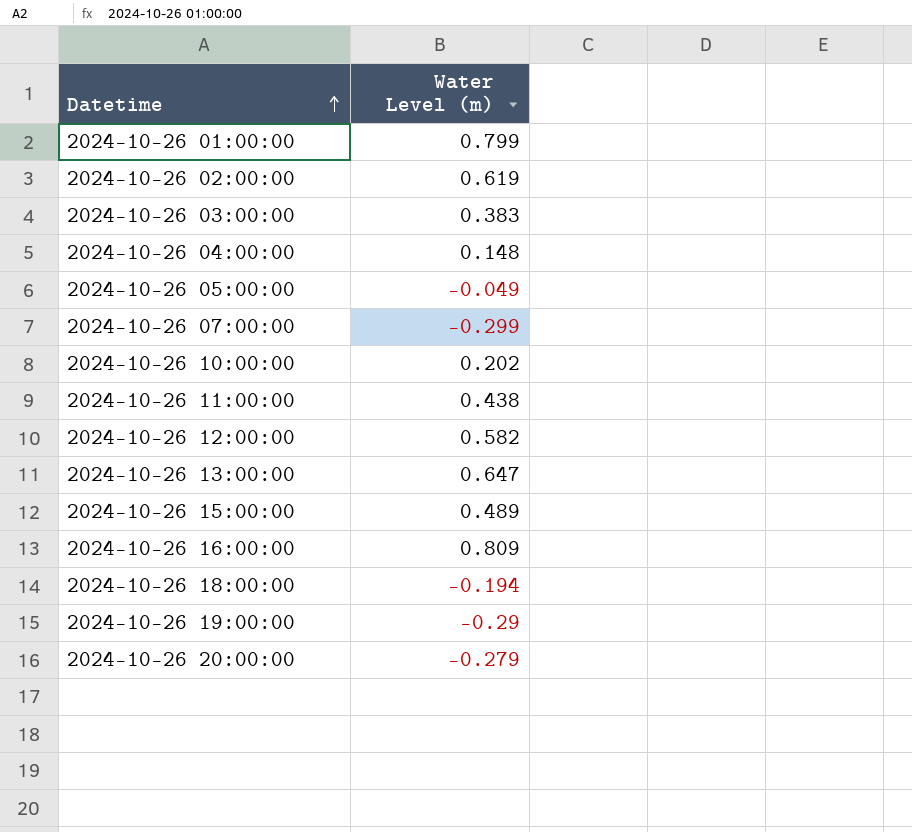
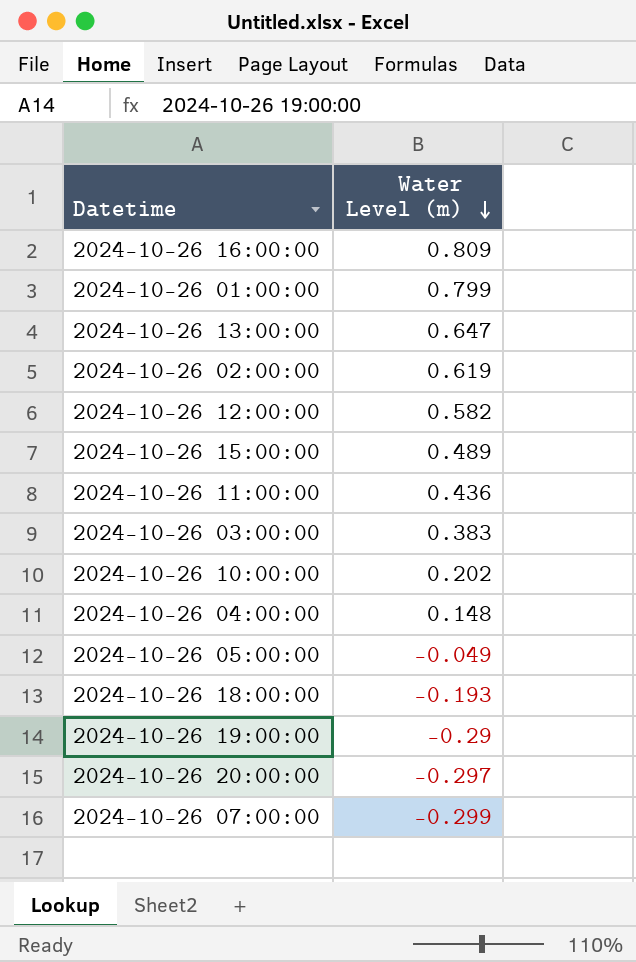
row order: Datetime ascending -> Water Level (m) descending
2024-10-26 11:00:00 | Water Level (m): 0.438 -> 0.436
2024-10-26 18:00:00 | Water Level (m): -0.194 -> -0.193
2024-10-26 20:00:00 | Water Level (m): -0.279 -> -0.297

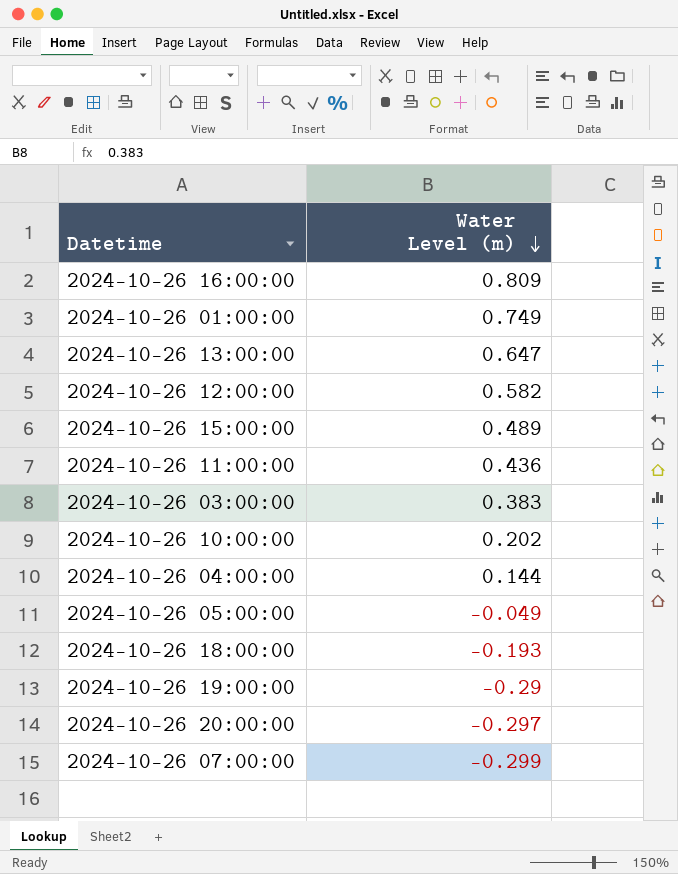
row 2024-10-26 02:00:00: 0.619 -> none
2024-10-26 01:00:00 | Water Level (m): 0.799 -> 0.749
2024-10-26 04:00:00 | Water Level (m): 0.148 -> 0.144

